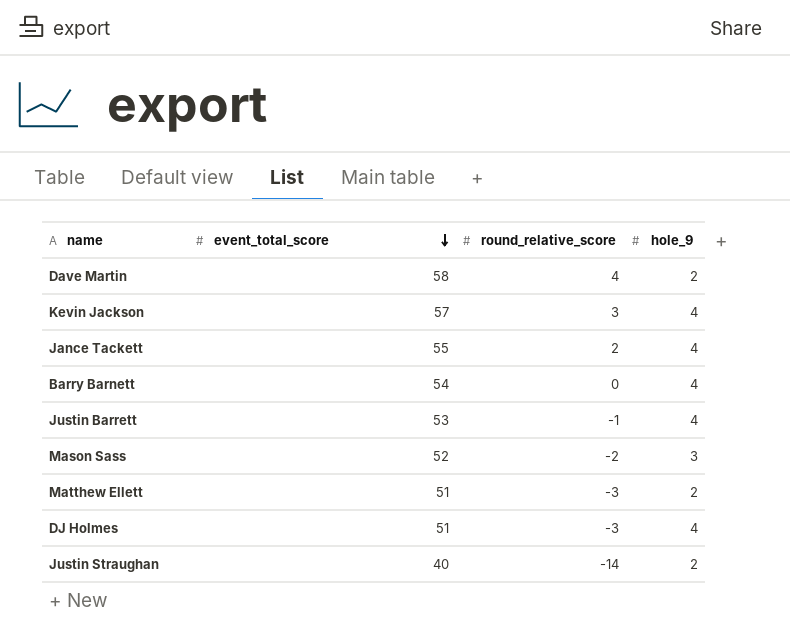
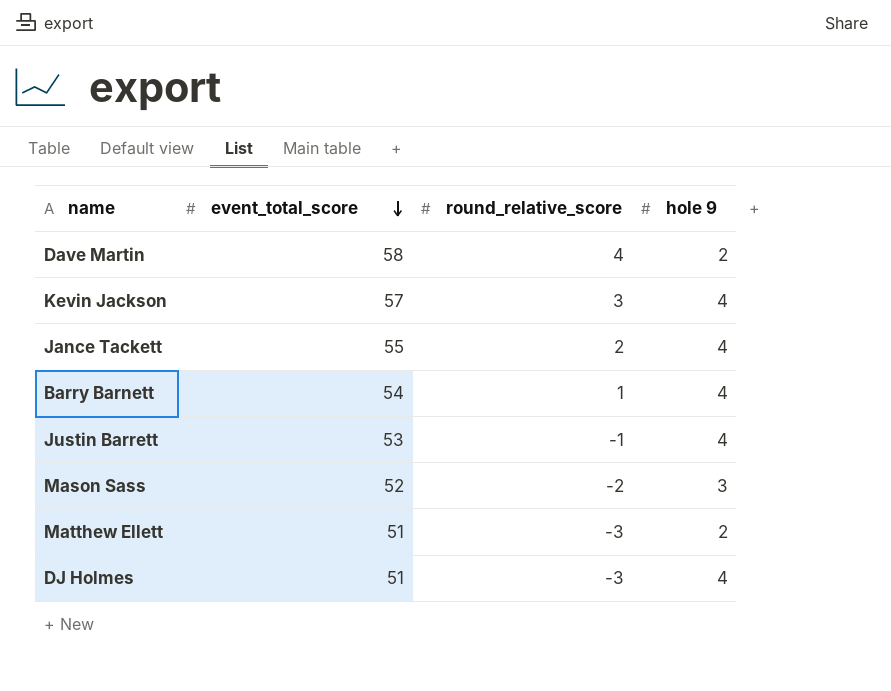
column name: hole_9 -> hole 9
row Justin Straughan: 40 | -14 | 2 -> none
Barry Barnett | round_relative_score: 0 -> 1

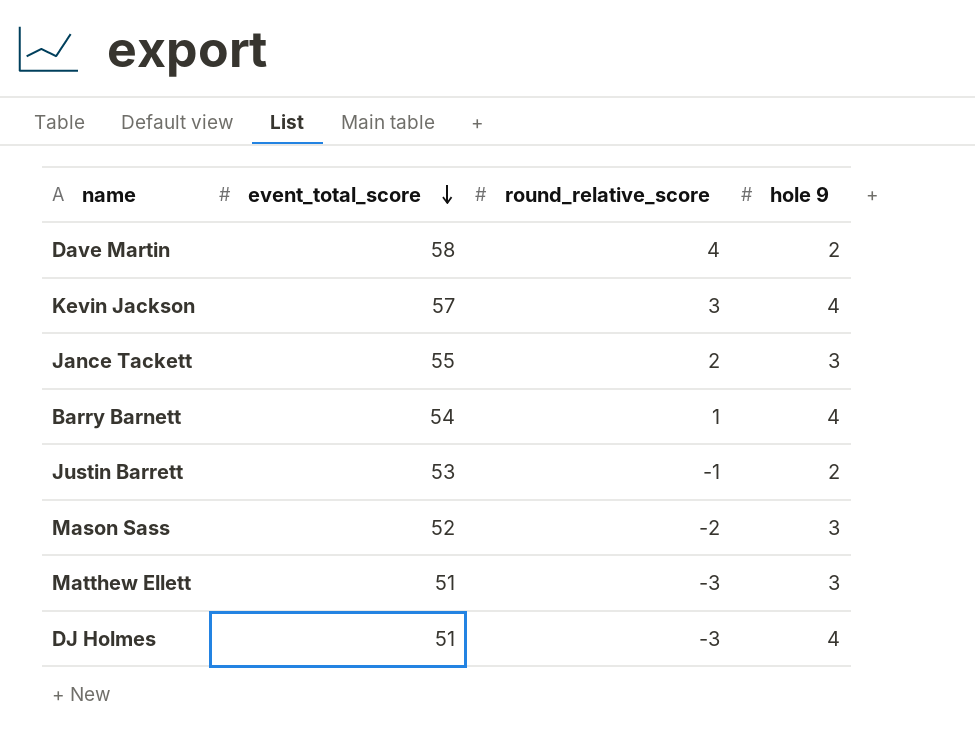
Jance Tackett | hole 9: 4 -> 3
Justin Barrett | hole 9: 4 -> 2
Matthew Ellett | hole 9: 2 -> 3

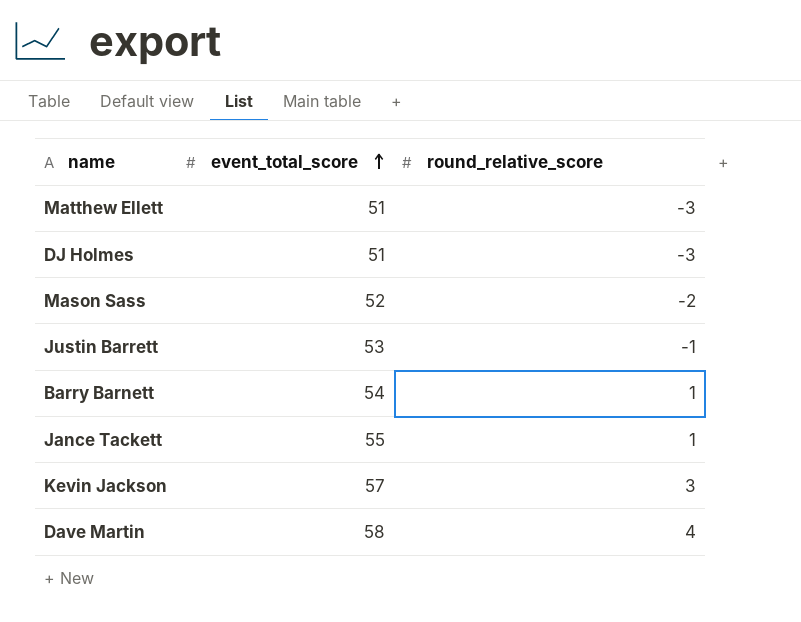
row order: event_total_score descending -> event_total_score ascending
column hole 9 | position: 4 -> none
Jance Tackett | round_relative_score: 2 -> 1

